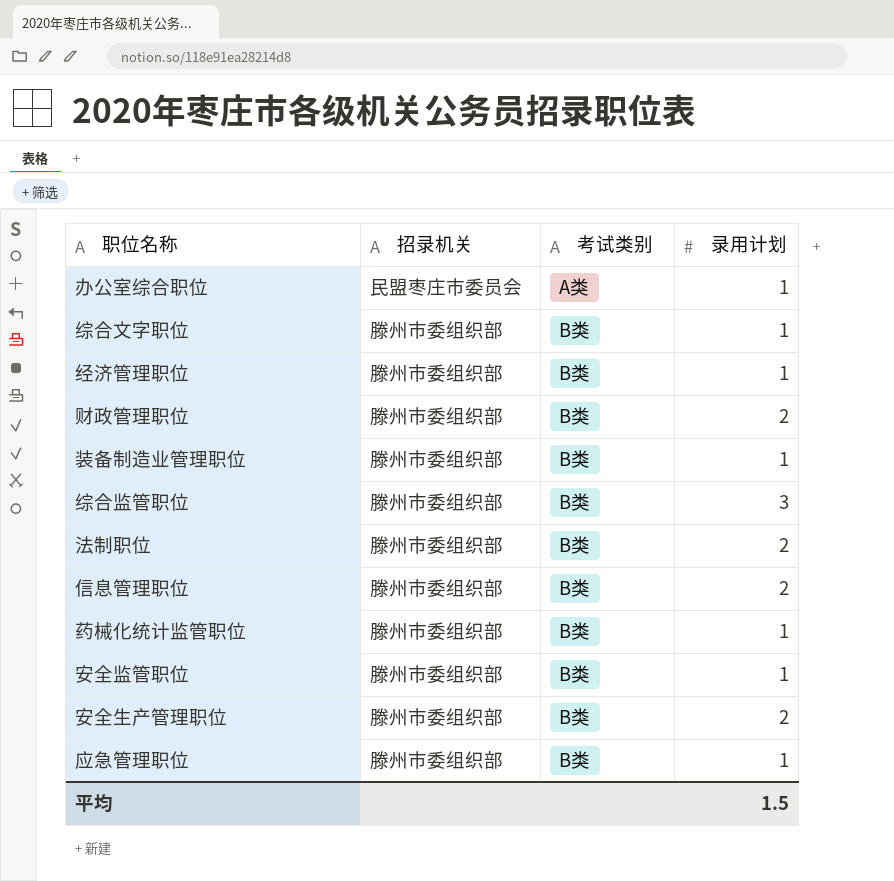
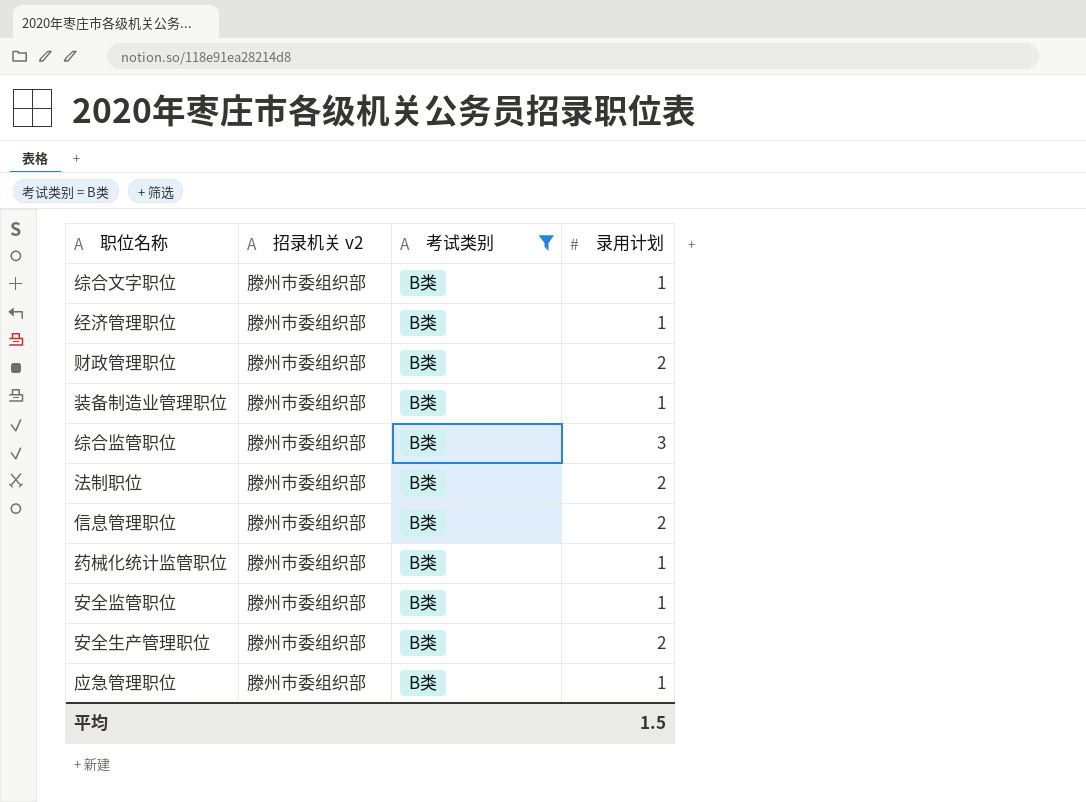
filter: none -> 考试类别 = B类
column name: 招录机关 -> 招录机关 v2

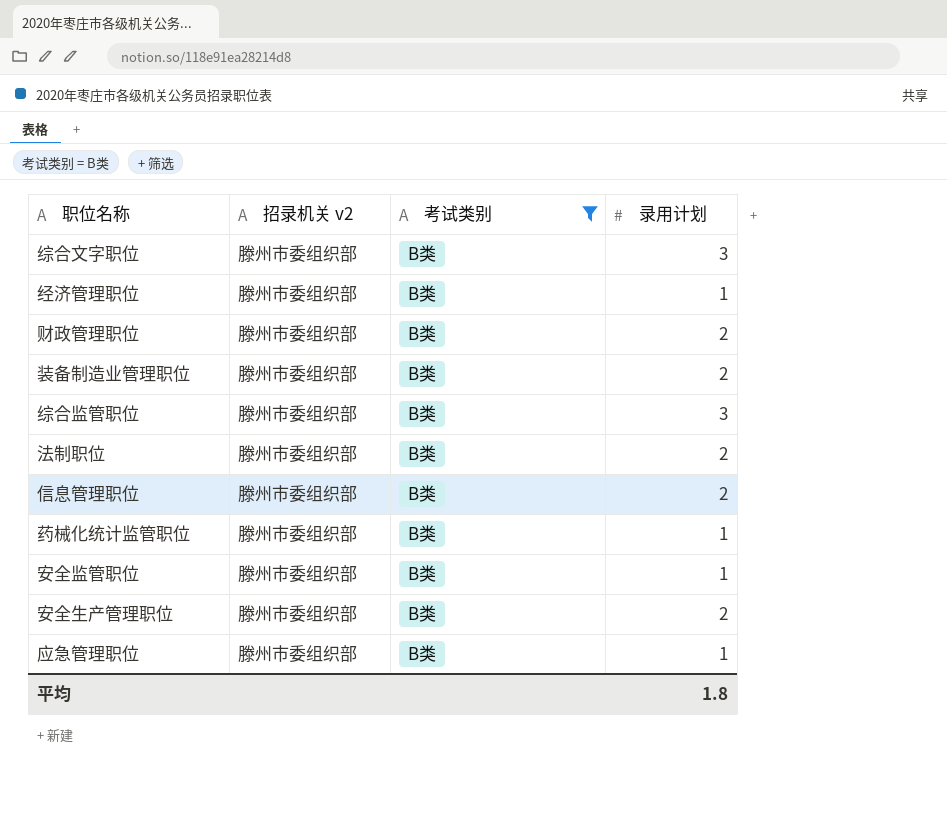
综合文字职位 | 录用计划: 1 -> 3
装备制造业管理职位 | 录用计划: 1 -> 2
平均 | 录用计划: 1.5 -> 1.8

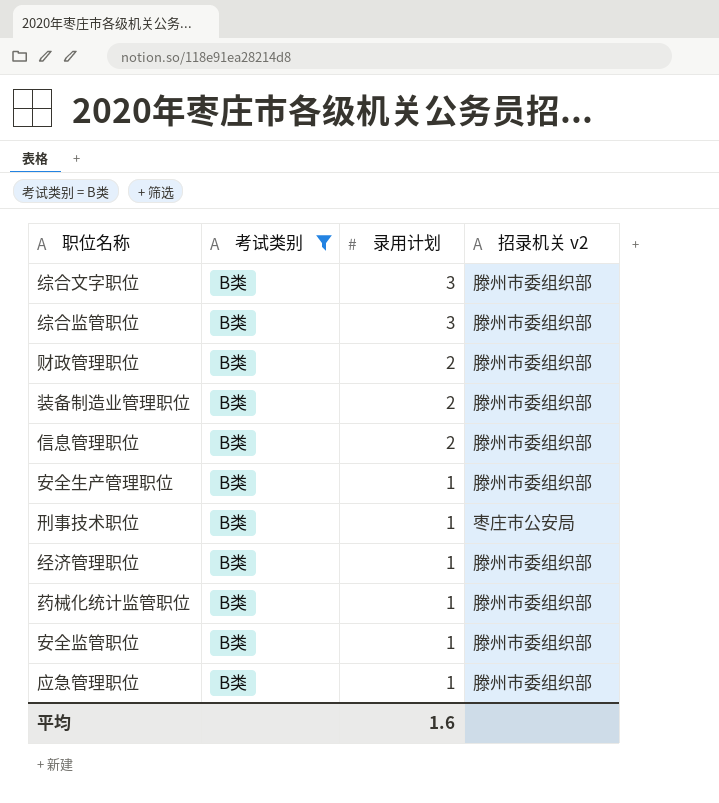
row order: none -> 录用计划 descending
column 招录机关 v2 | position: 2 -> 4
row 法制职位: 滕州市委组织部 | B类 | 2 -> none
安全生产管理职位 | 录用计划: 2 -> 1
row 刑事技术职位: none -> B类 | 1 | 枣庄市公安局
平均 | 录用计划: 1.8 -> 1.6

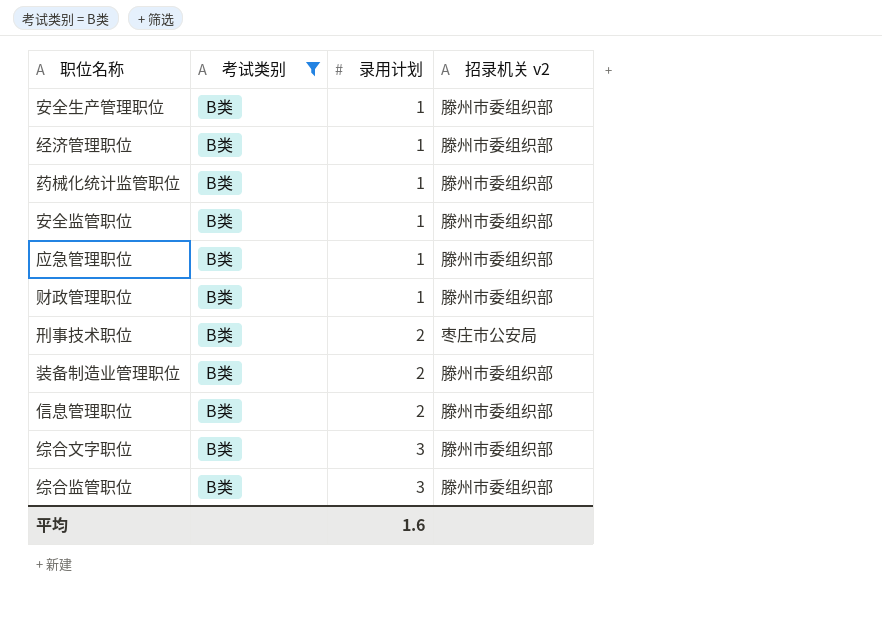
row order: 录用计划 descending -> 录用计划 ascending
财政管理职位 | 录用计划: 2 -> 1
刑事技术职位 | 录用计划: 1 -> 2

